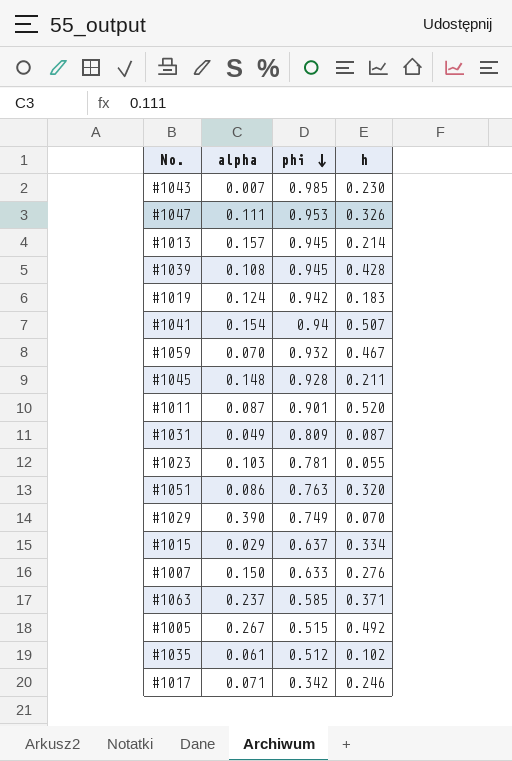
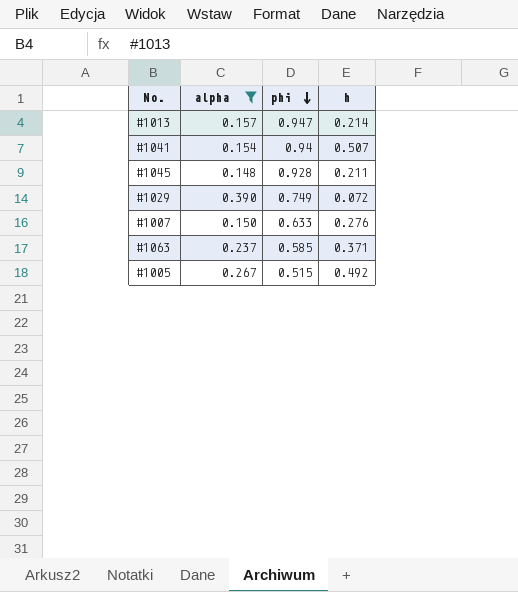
filter: none -> alpha >= 0.148
#1013 | phi: 0.945 -> 0.947
#1029 | h: 0.070 -> 0.072

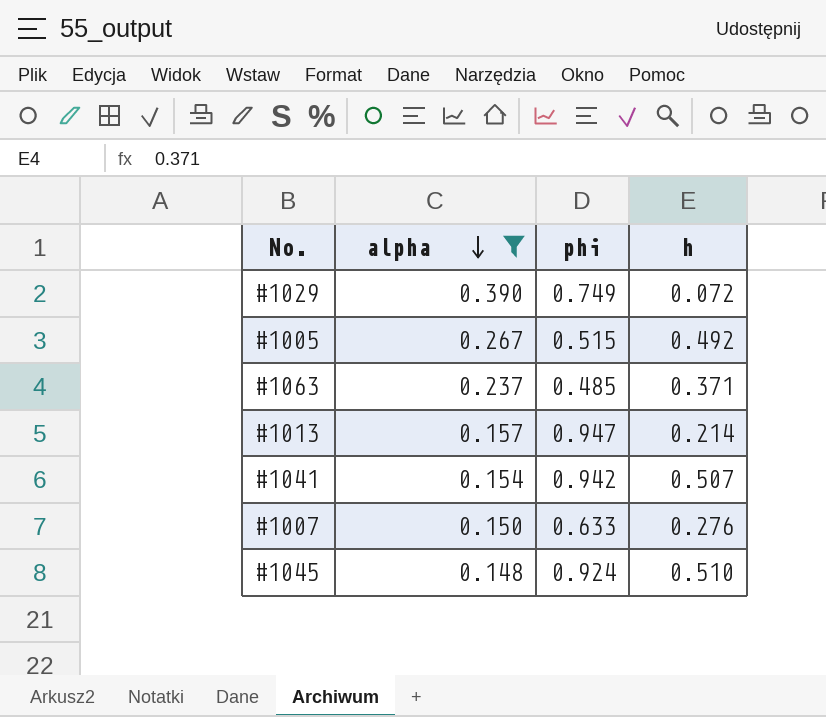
row order: phi descending -> alpha descending
#1063 | phi: 0.585 -> 0.485
#1041 | phi: 0.94 -> 0.942
#1045 | phi: 0.928 -> 0.924
#1045 | h: 0.211 -> 0.510

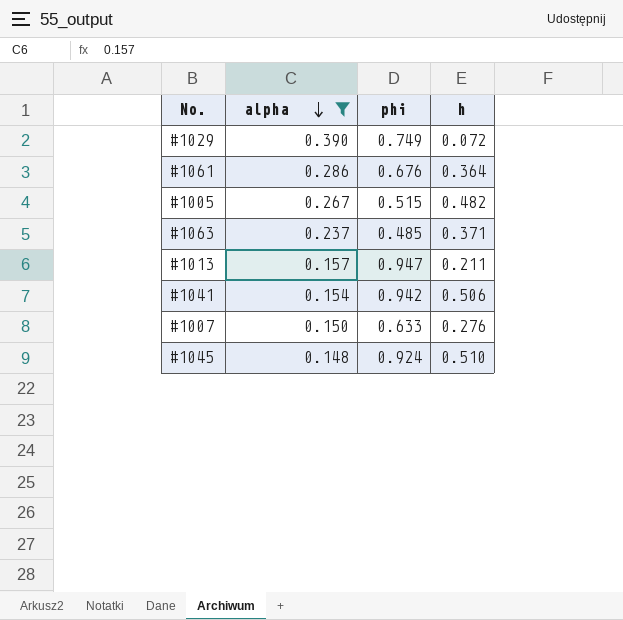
row #1061: none -> 0.286 | 0.676 | 0.364
#1005 | h: 0.492 -> 0.482
#1013 | h: 0.214 -> 0.211
#1041 | h: 0.507 -> 0.506

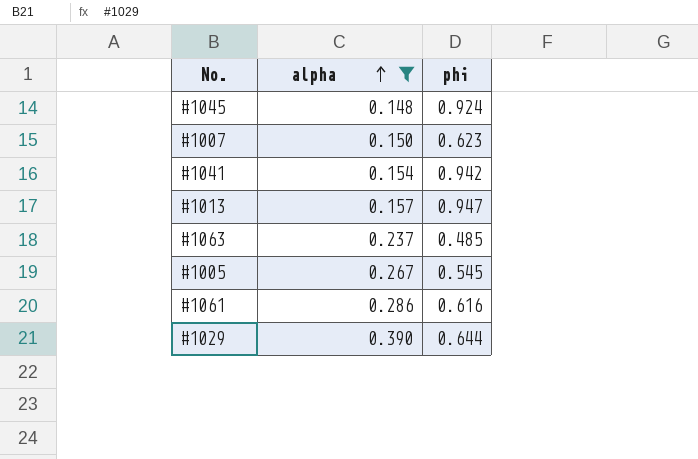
row order: alpha descending -> alpha ascending
column h | position: 4 -> none
#1007 | phi: 0.633 -> 0.623
#1005 | phi: 0.515 -> 0.545
#1061 | phi: 0.676 -> 0.616
#1029 | phi: 0.749 -> 0.644

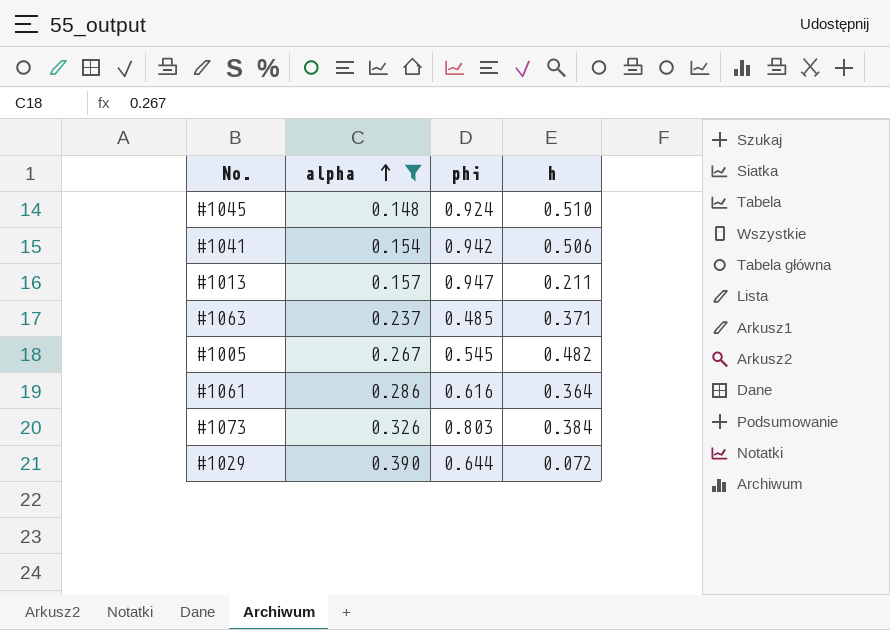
column h | position: none -> 4
row #1007: 0.150 | 0.623 -> none
row #1073: none -> 0.326 | 0.803 | 0.384

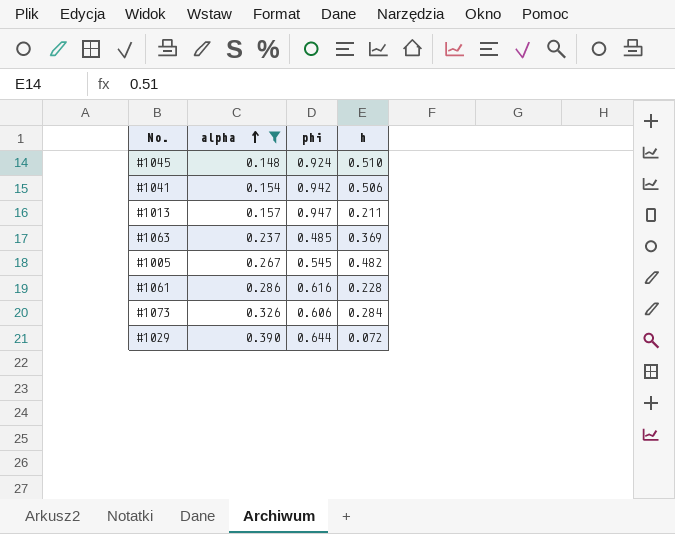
#1063 | h: 0.371 -> 0.369
#1061 | h: 0.364 -> 0.228
#1073 | phi: 0.803 -> 0.606
#1073 | h: 0.384 -> 0.284

